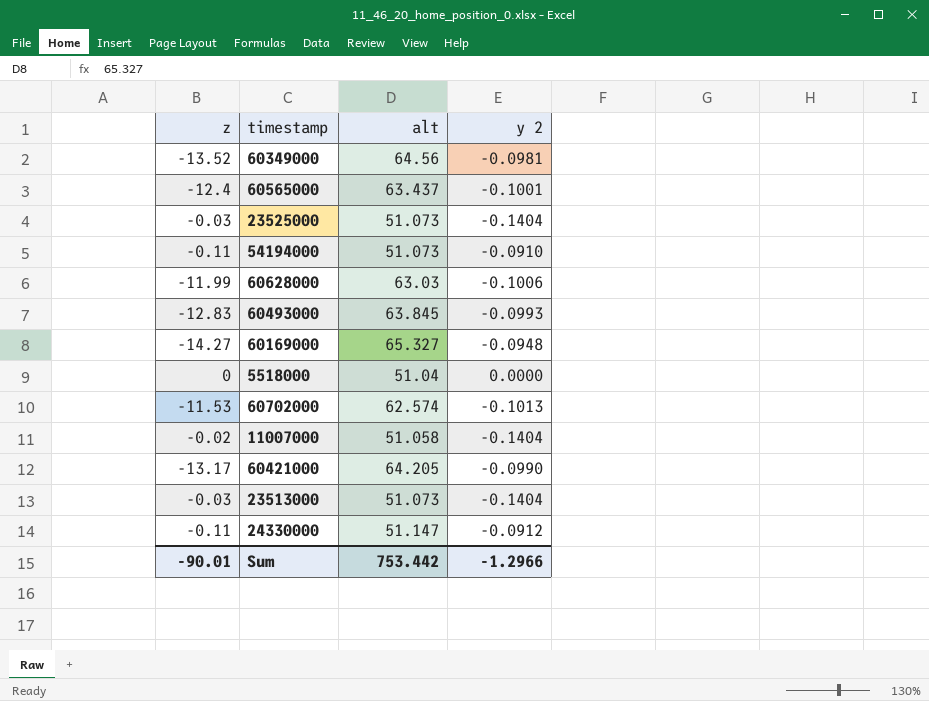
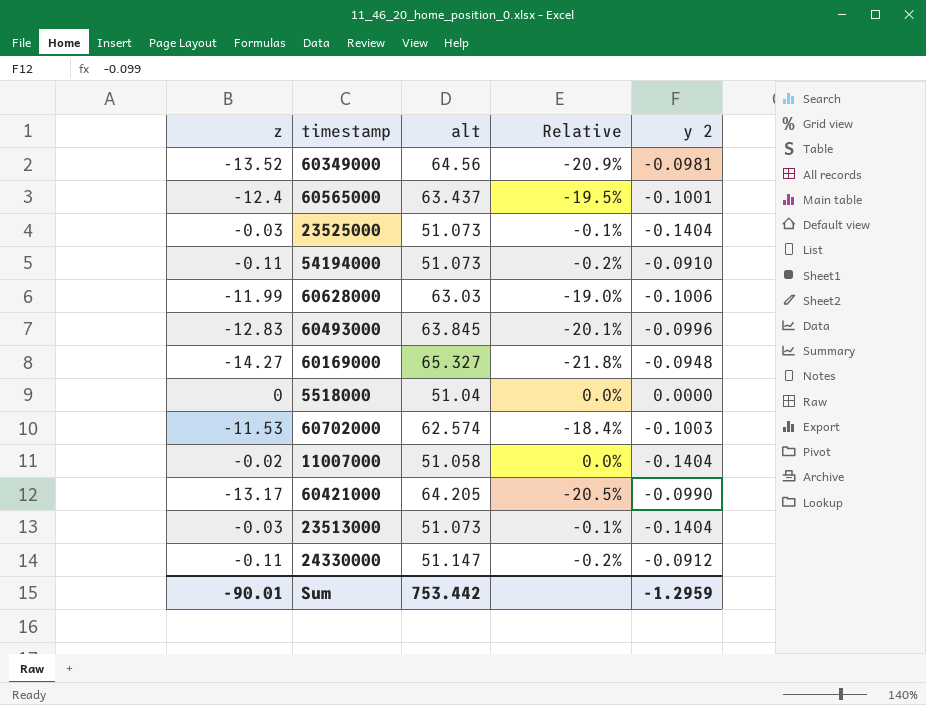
column Relative | formula: none -> [z] / [alt]
60493000 | y 2: -0.0993 -> -0.0996
60702000 | y 2: -0.1013 -> -0.1003
Sum | y 2: -1.2966 -> -1.2959

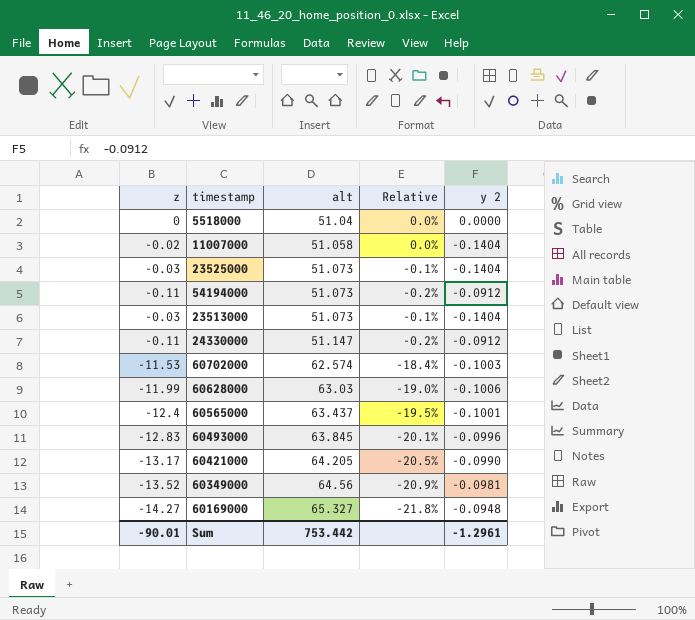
row order: none -> alt ascending
54194000 | y 2: -0.0910 -> -0.0912
Sum | y 2: -1.2959 -> -1.2961

